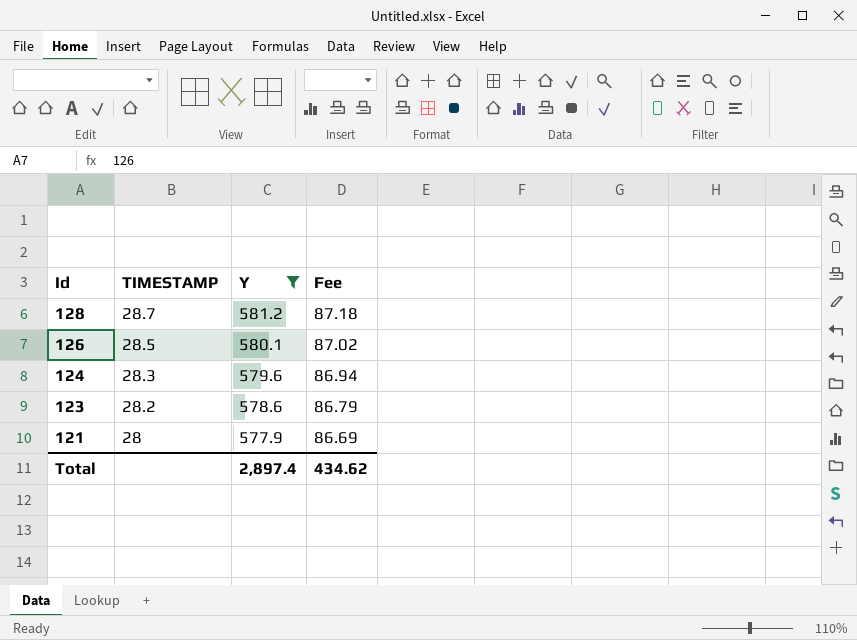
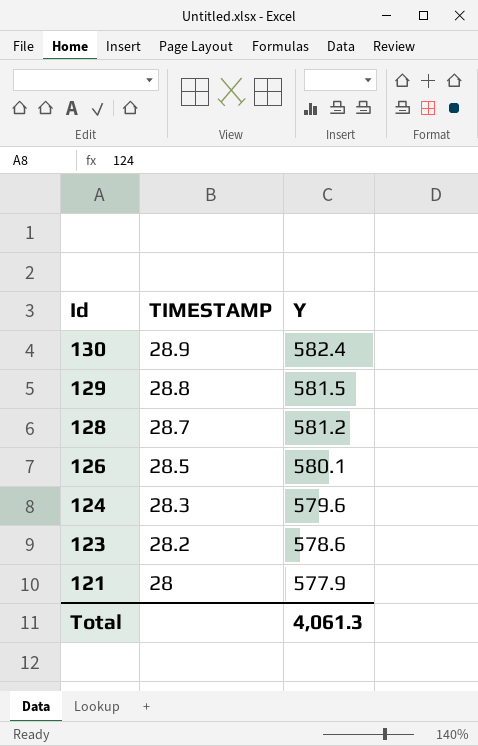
filter: Y <= 581.2 -> none
column Fee | formula: [Y] * 0.15 -> none
Total | Y: 2,897.4 -> 4,061.3

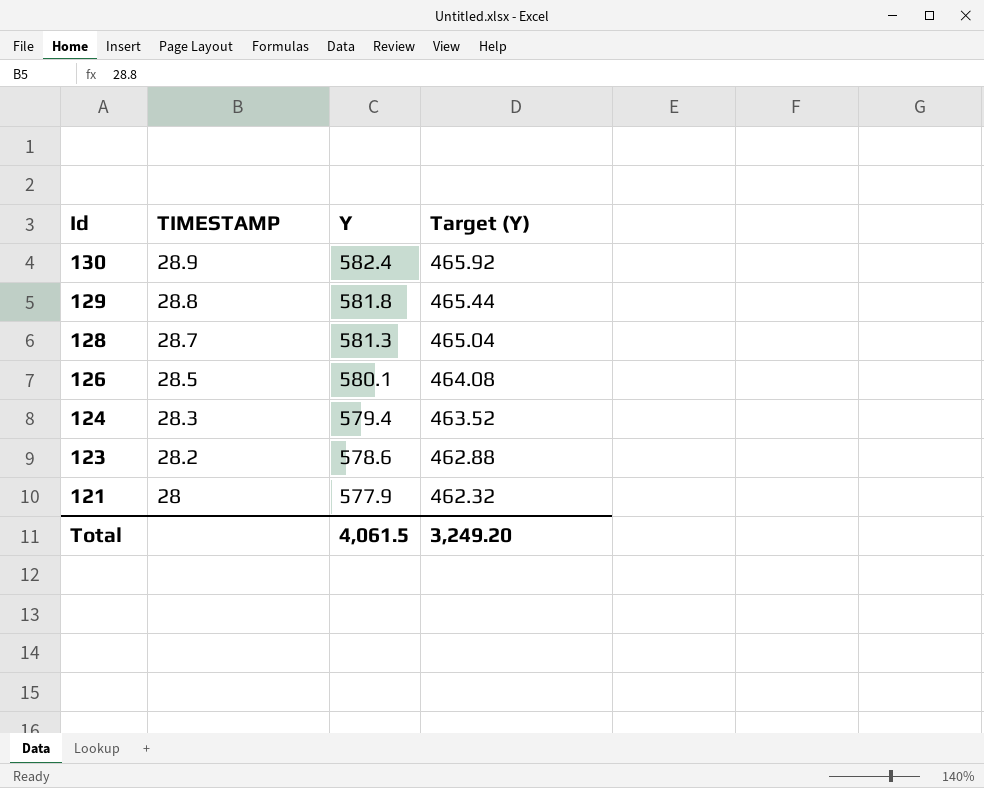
column Target (Y) | formula: none -> [Y] * 0.8
129 | Y: 581.5 -> 581.8
128 | Y: 581.2 -> 581.3
124 | Y: 579.6 -> 579.4
Total | Y: 4,061.3 -> 4,061.5

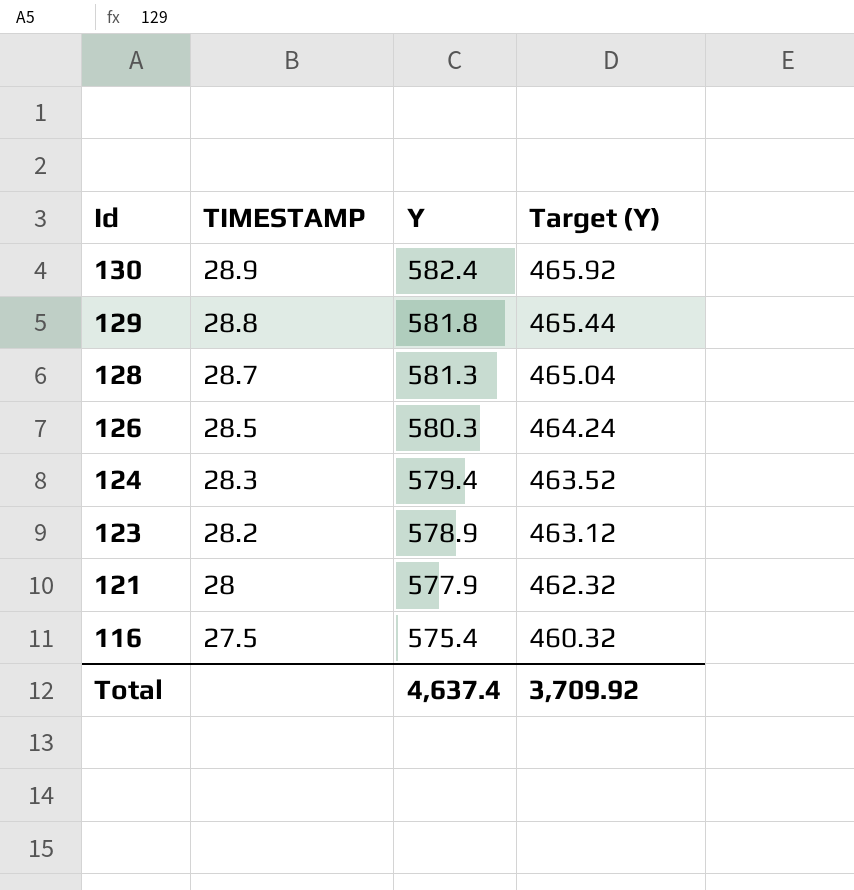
126 | Y: 580.1 -> 580.3
126 | Target (Y): 464.08 -> 464.24
123 | Y: 578.6 -> 578.9
123 | Target (Y): 462.88 -> 463.12
row 116: none -> 27.5 | 575.4 | 460.32
Total | Y: 4,061.5 -> 4,637.4
Total | Target (Y): 3,249.20 -> 3,709.92

